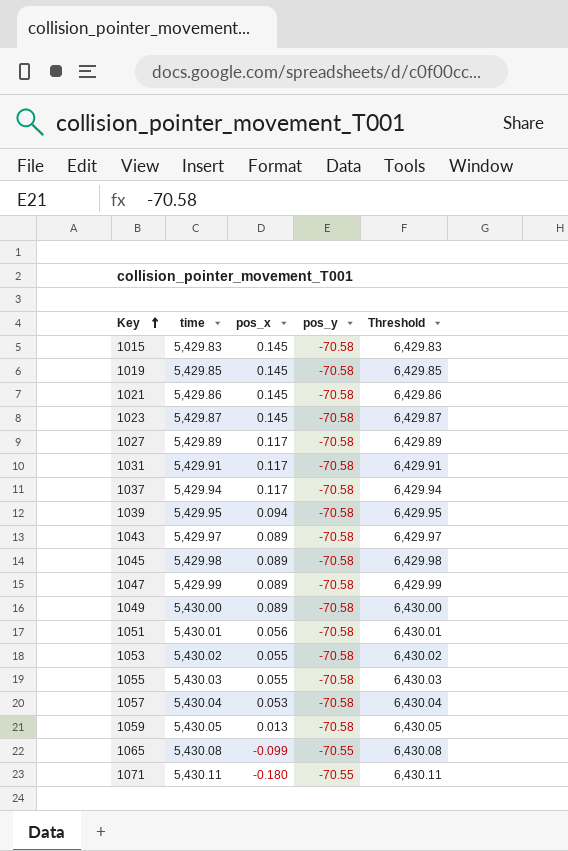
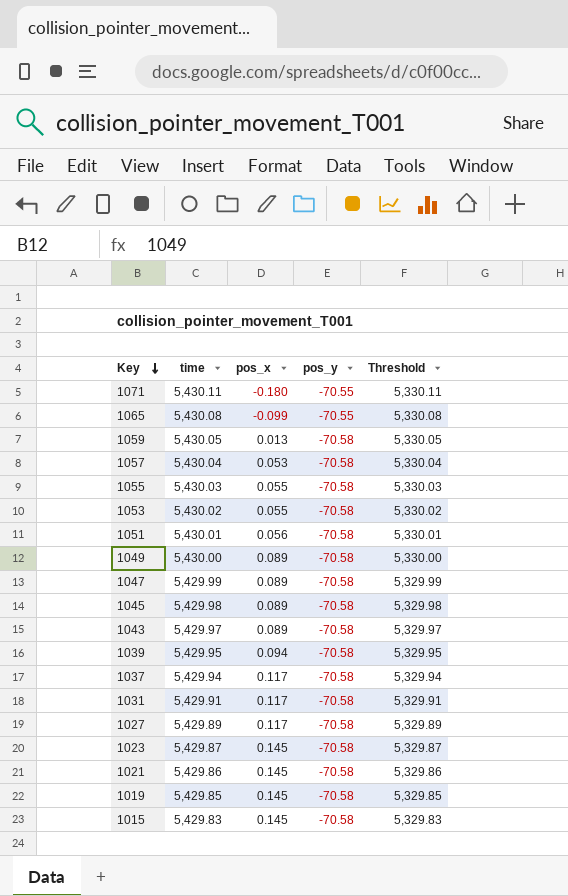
row order: Key ascending -> Key descending
column Threshold | formula: [time] + 1000 -> [time] - 100

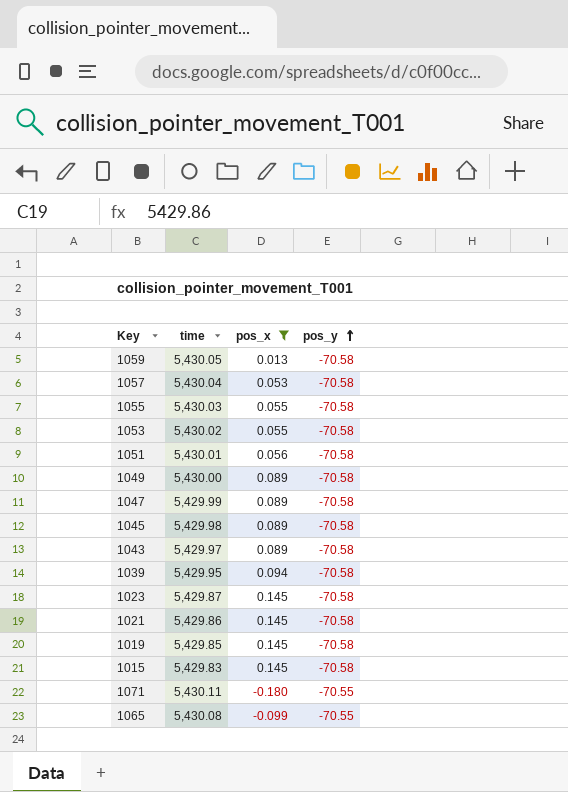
filter: none -> pos_x != 0.117
row order: Key descending -> pos_y ascending
column Threshold | formula: [time] - 100 -> none

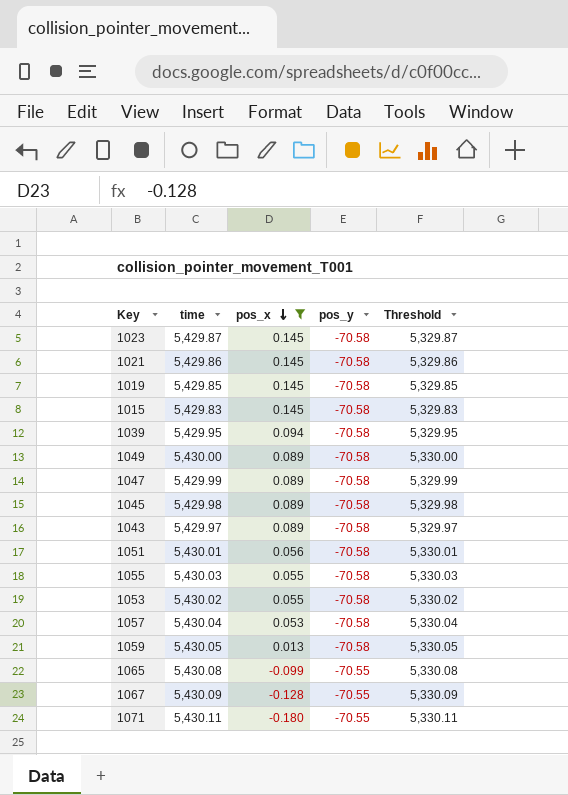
row order: pos_y ascending -> pos_x descending
column Threshold | formula: none -> [time] - 100
row 1067: none -> 5,430.09 | -0.128 | -70.55 | 5,330.09

